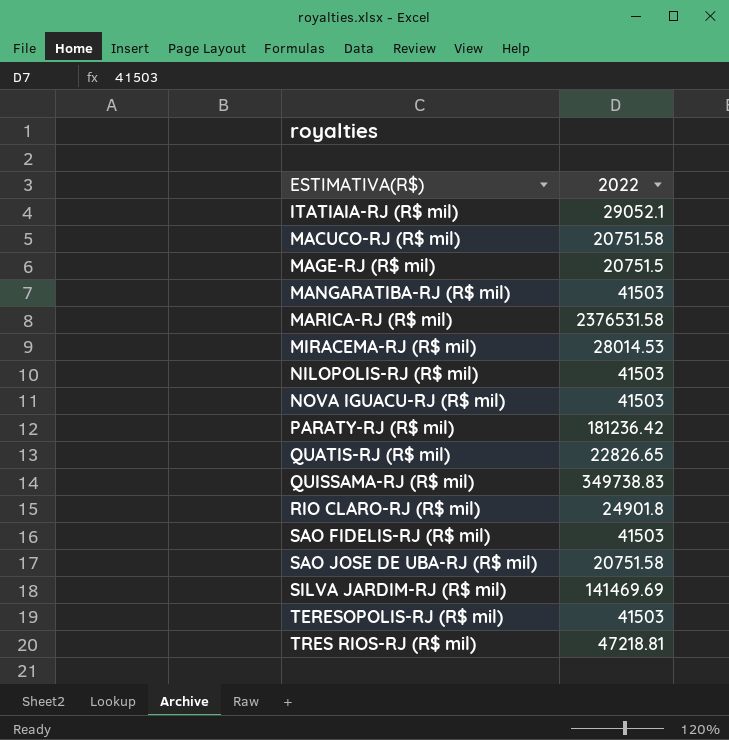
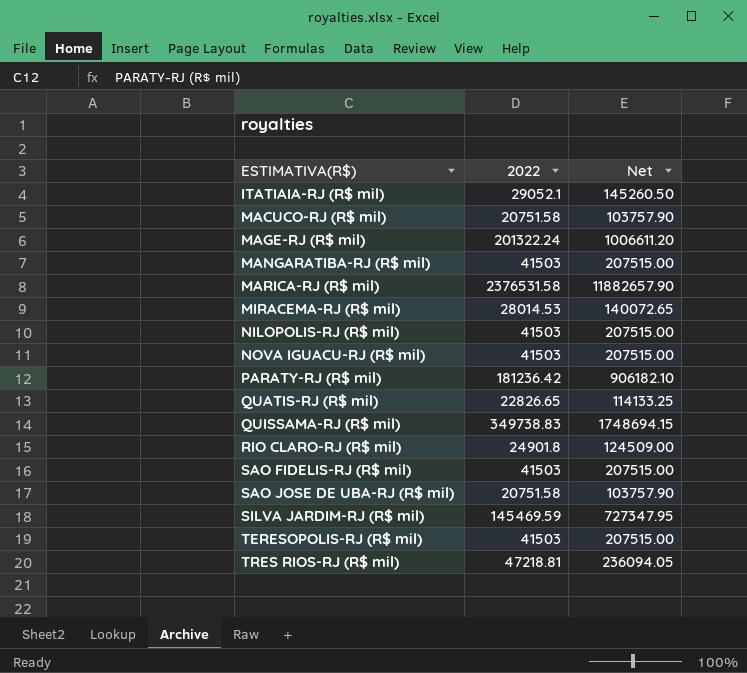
column Net | formula: none -> [2022] * 5
MAGE-RJ (R$ mil) | 2022: 20751.5 -> 201322.24
SILVA JARDIM-RJ (R$ mil) | 2022: 141469.69 -> 145469.59

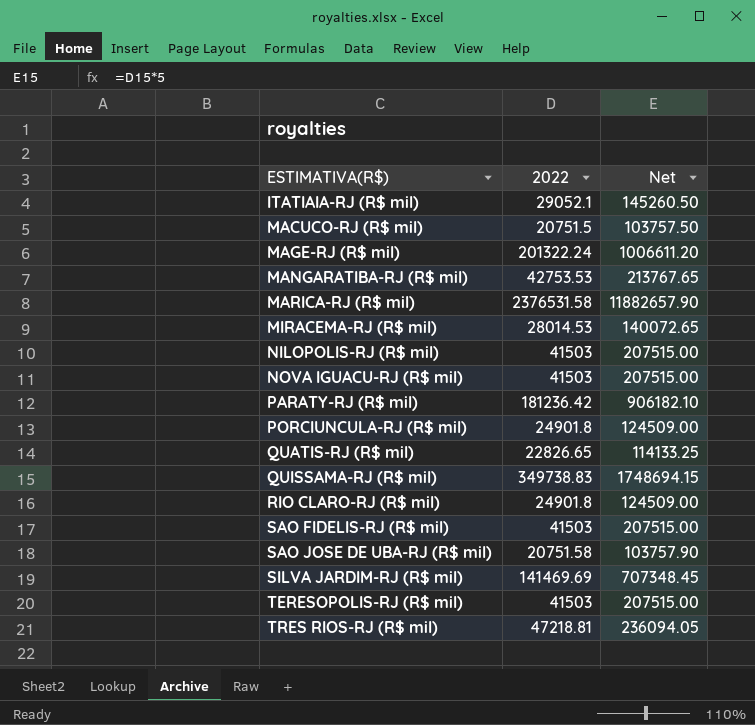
MACUCO-RJ (R$ mil) | 2022: 20751.58 -> 20751.5
MACUCO-RJ (R$ mil) | Net: 103757.90 -> 103757.50
MANGARATIBA-RJ (R$ mil) | 2022: 41503 -> 42753.53
MANGARATIBA-RJ (R$ mil) | Net: 207515.00 -> 213767.65
row PORCIUNCULA-RJ (R$ mil): none -> 24901.8 | 124509.00
SILVA JARDIM-RJ (R$ mil) | 2022: 145469.59 -> 141469.69
SILVA JARDIM-RJ (R$ mil) | Net: 727347.95 -> 707348.45

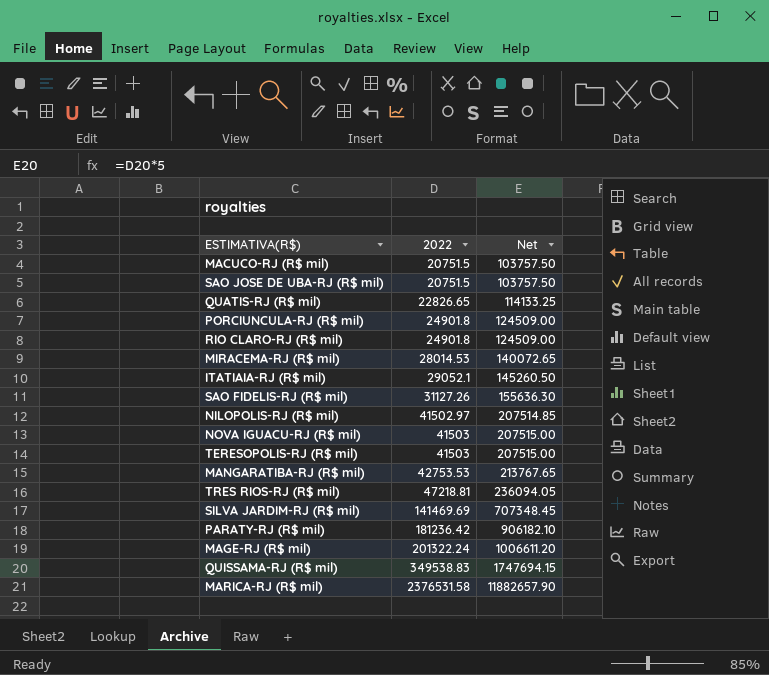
row order: ESTIMATIVA(R$) ascending -> 2022 ascending
SAO JOSE DE UBA-RJ (R$ mil) | 2022: 20751.58 -> 20751.5
SAO JOSE DE UBA-RJ (R$ mil) | Net: 103757.90 -> 103757.50
SAO FIDELIS-RJ (R$ mil) | 2022: 41503 -> 31127.26
SAO FIDELIS-RJ (R$ mil) | Net: 207515.00 -> 155636.30
NILOPOLIS-RJ (R$ mil) | 2022: 41503 -> 41502.97
NILOPOLIS-RJ (R$ mil) | Net: 207515.00 -> 207514.85
QUISSAMA-RJ (R$ mil) | 2022: 349738.83 -> 349538.83
QUISSAMA-RJ (R$ mil) | Net: 1748694.15 -> 1747694.15

